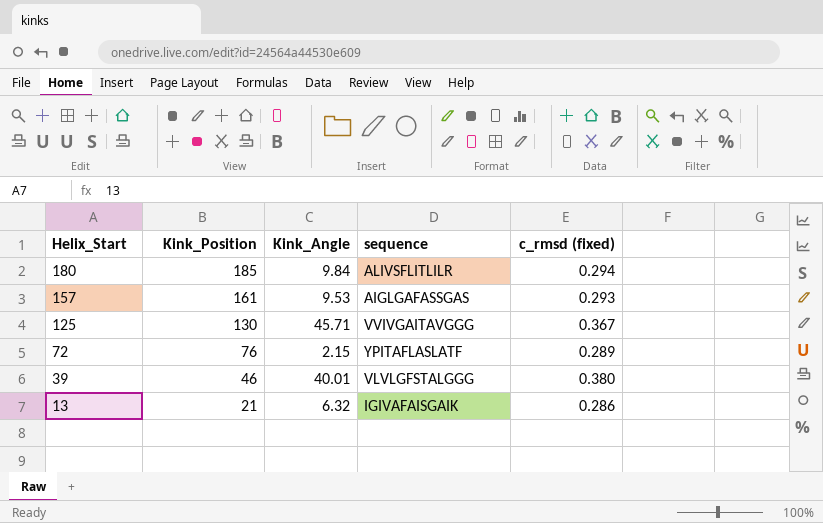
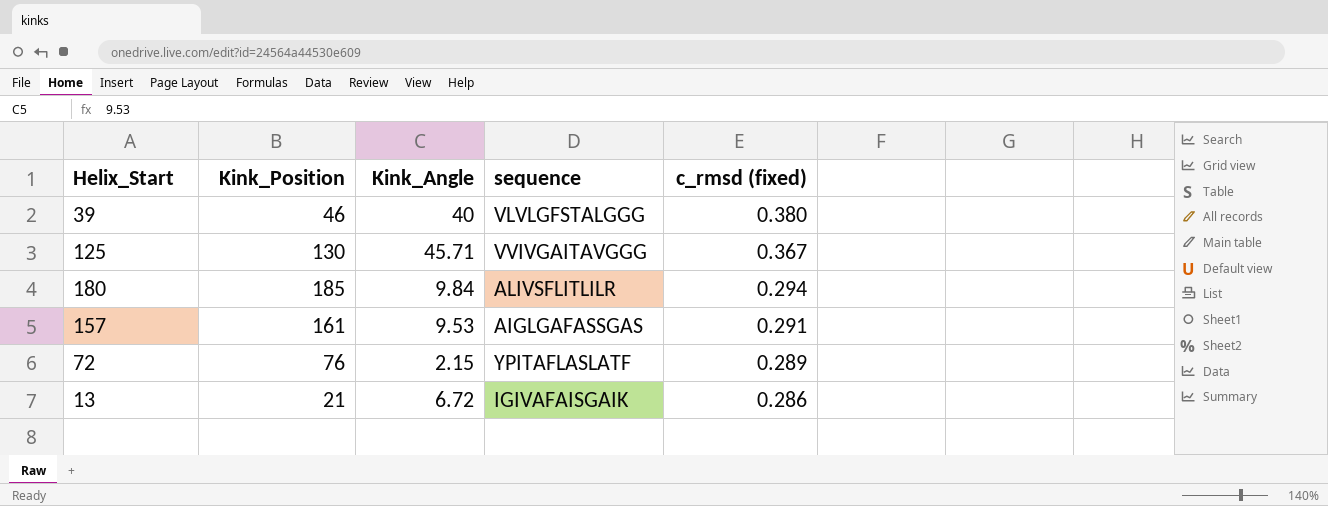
row order: Helix_Start descending -> c_rmsd (fixed) descending
39 | Kink_Angle: 40.01 -> 40
157 | c_rmsd (fixed): 0.293 -> 0.291
13 | Kink_Angle: 6.32 -> 6.72

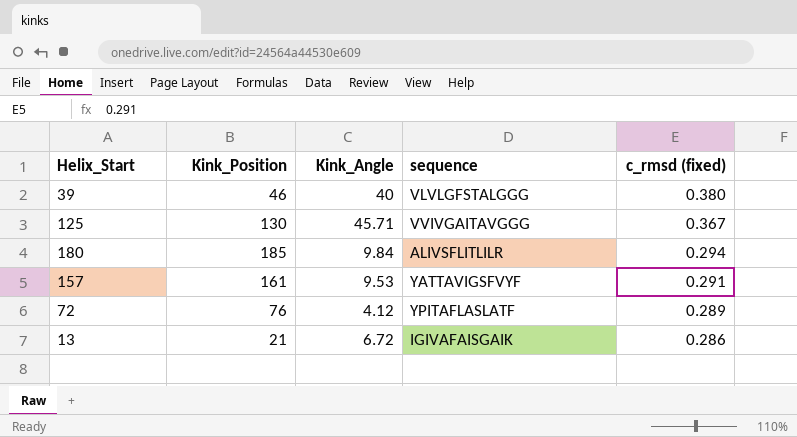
157 | sequence: AIGLGAFASSGAS -> YATTAVIGSFVYF
72 | Kink_Angle: 2.15 -> 4.12

